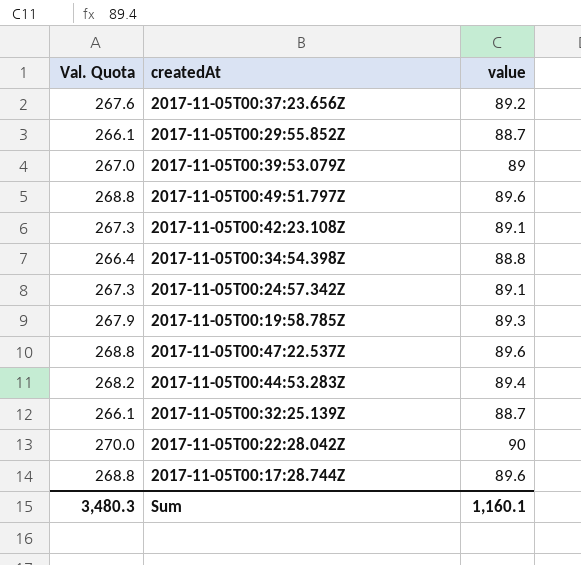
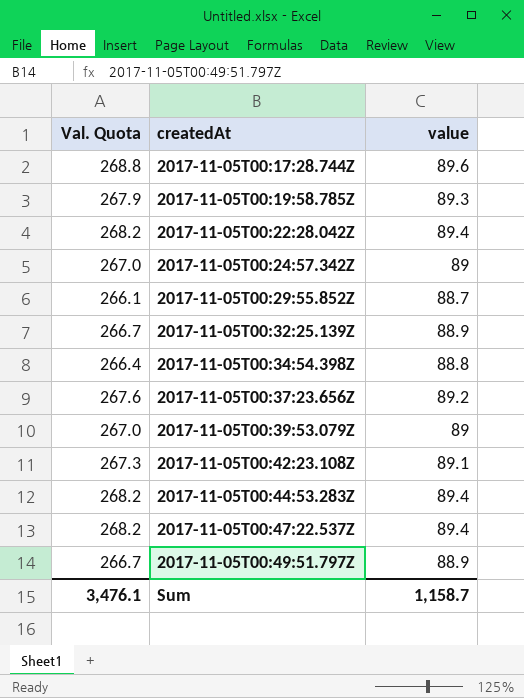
row order: none -> createdAt ascending
2017-11-05T00:22:28.042Z | Val. Quota: 270.0 -> 268.2
2017-11-05T00:22:28.042Z | value: 90 -> 89.4
2017-11-05T00:24:57.342Z | Val. Quota: 267.3 -> 267.0
2017-11-05T00:24:57.342Z | value: 89.1 -> 89
2017-11-05T00:32:25.139Z | Val. Quota: 266.1 -> 266.7
2017-11-05T00:32:25.139Z | value: 88.7 -> 88.9
2017-11-05T00:47:22.537Z | Val. Quota: 268.8 -> 268.2
2017-11-05T00:47:22.537Z | value: 89.6 -> 89.4
2017-11-05T00:49:51.797Z | Val. Quota: 268.8 -> 266.7
2017-11-05T00:49:51.797Z | value: 89.6 -> 88.9
Sum | Val. Quota: 3,480.3 -> 3,476.1
Sum | value: 1,160.1 -> 1,158.7

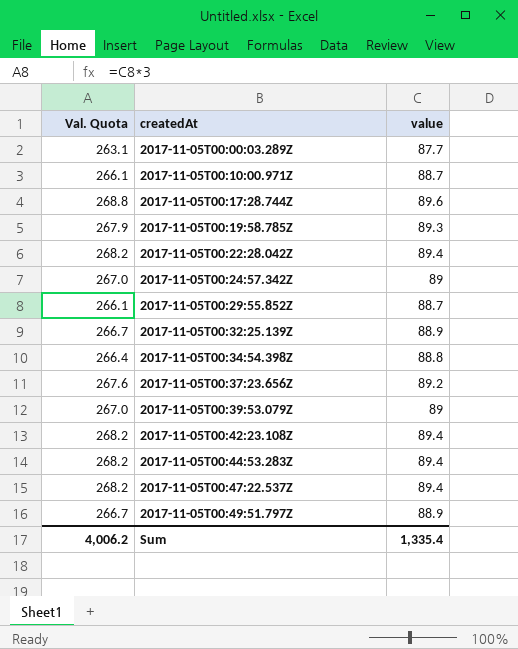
row 2017-11-05T00:00:03.289Z: none -> 263.1 | 87.7
row 2017-11-05T00:10:00.971Z: none -> 266.1 | 88.7
2017-11-05T00:42:23.108Z | Val. Quota: 267.3 -> 268.2
2017-11-05T00:42:23.108Z | value: 89.1 -> 89.4
Sum | Val. Quota: 3,476.1 -> 4,006.2
Sum | value: 1,158.7 -> 1,335.4

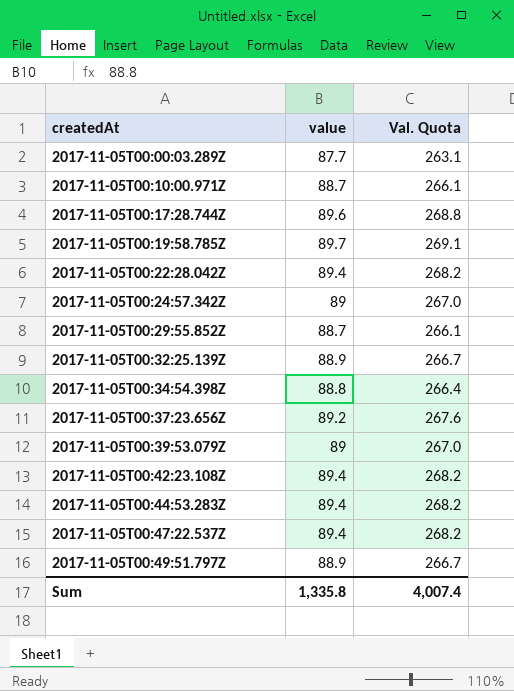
column Val. Quota | position: 1 -> 3
2017-11-05T00:19:58.785Z | value: 89.3 -> 89.7
2017-11-05T00:19:58.785Z | Val. Quota: 267.9 -> 269.1
Sum | value: 1,335.4 -> 1,335.8
Sum | Val. Quota: 4,006.2 -> 4,007.4

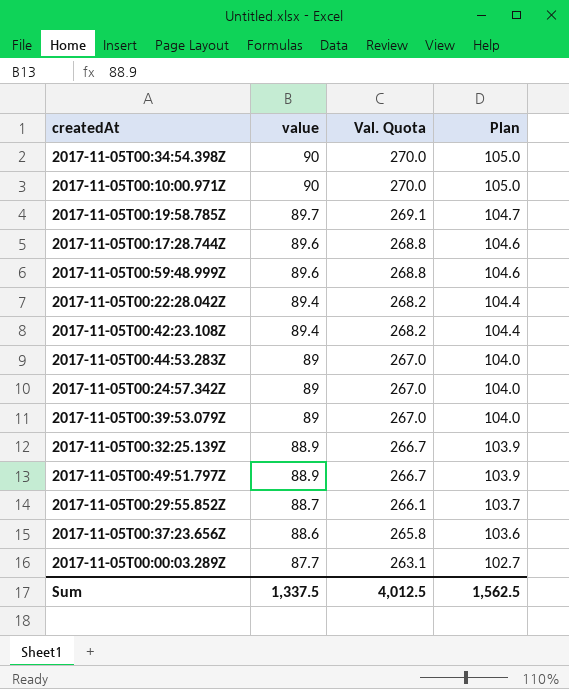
row order: createdAt ascending -> value descending
column Plan | formula: none -> [value] + 15
row 2017-11-05T00:47:22.537Z: 89.4 | 268.2 -> none
2017-11-05T00:34:54.398Z | value: 88.8 -> 90
2017-11-05T00:34:54.398Z | Val. Quota: 266.4 -> 270.0
2017-11-05T00:10:00.971Z | value: 88.7 -> 90
2017-11-05T00:10:00.971Z | Val. Quota: 266.1 -> 270.0
row 2017-11-05T00:59:48.999Z: none -> 89.6 | 268.8 | 104.6
2017-11-05T00:44:53.283Z | value: 89.4 -> 89
2017-11-05T00:44:53.283Z | Val. Quota: 268.2 -> 267.0
2017-11-05T00:37:23.656Z | value: 89.2 -> 88.6
2017-11-05T00:37:23.656Z | Val. Quota: 267.6 -> 265.8
Sum | value: 1,335.8 -> 1,337.5
Sum | Val. Quota: 4,007.4 -> 4,012.5

